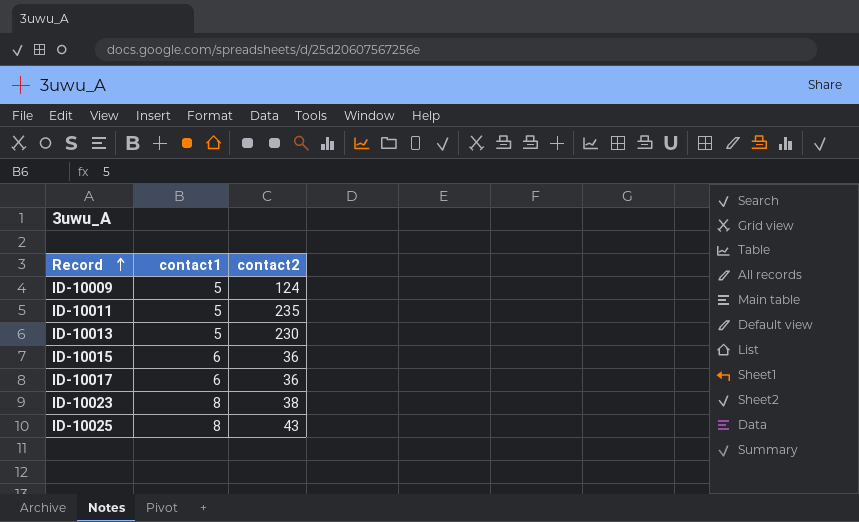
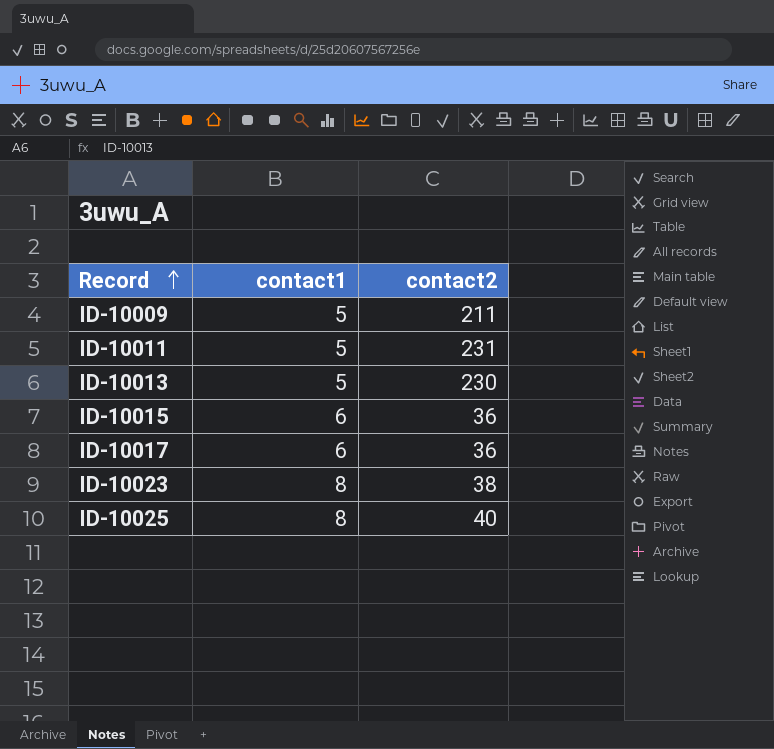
ID-10009 | contact2: 124 -> 211
ID-10011 | contact2: 235 -> 231
ID-10025 | contact2: 43 -> 40

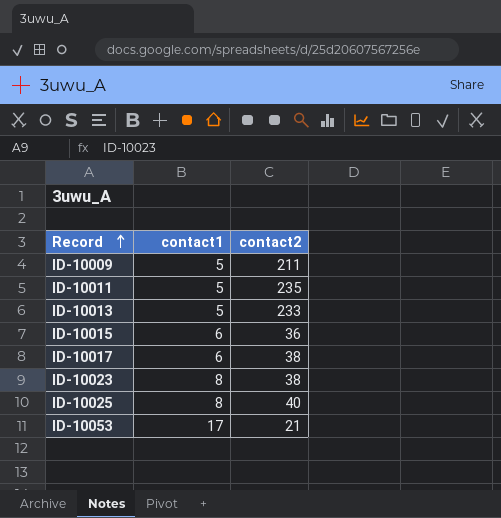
ID-10011 | contact2: 231 -> 235
ID-10013 | contact2: 230 -> 233
ID-10017 | contact2: 36 -> 38
row ID-10053: none -> 17 | 21

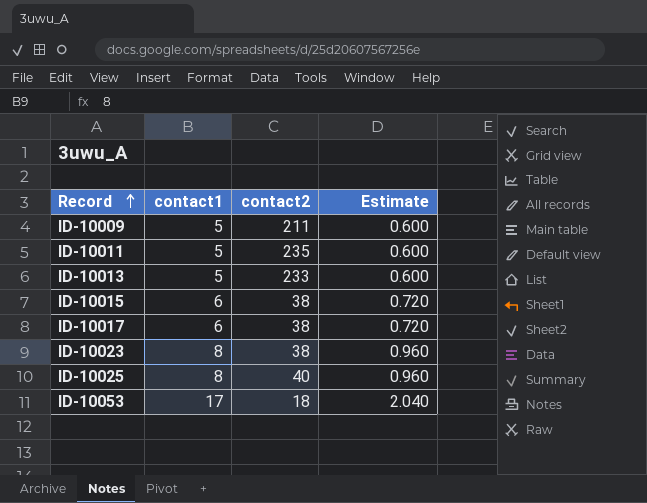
column Estimate | formula: none -> [contact1] * 0.12
ID-10015 | contact2: 36 -> 38
ID-10053 | contact2: 21 -> 18

